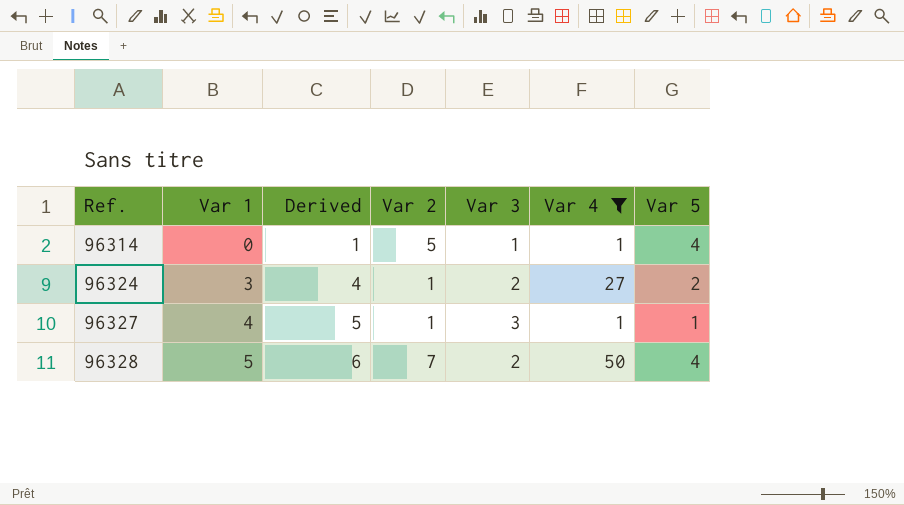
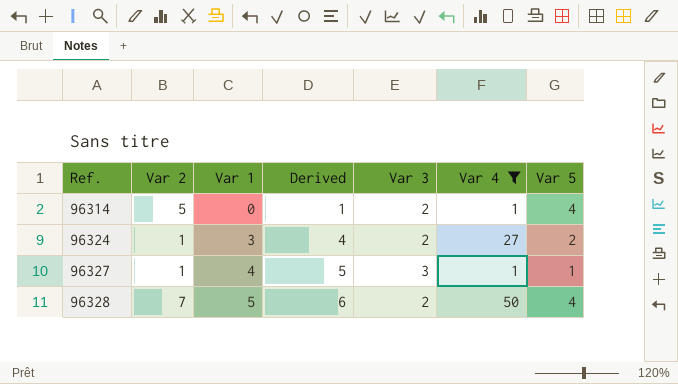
column Var 2 | position: 4 -> 2
96314 | Var 3: 1 -> 2

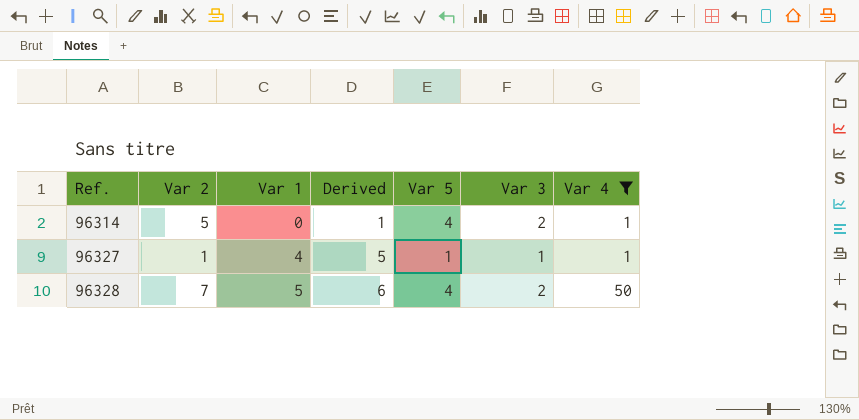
column Var 5 | position: 7 -> 5
row 96324: 1 | 3 | 4 | 2 | 27 | 2 -> none
96327 | Var 3: 3 -> 1

